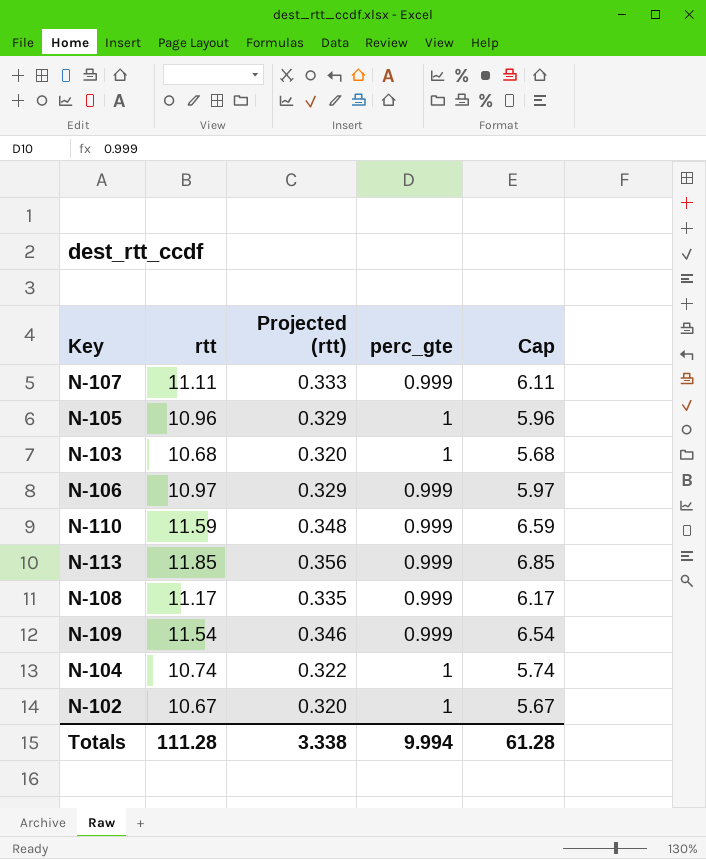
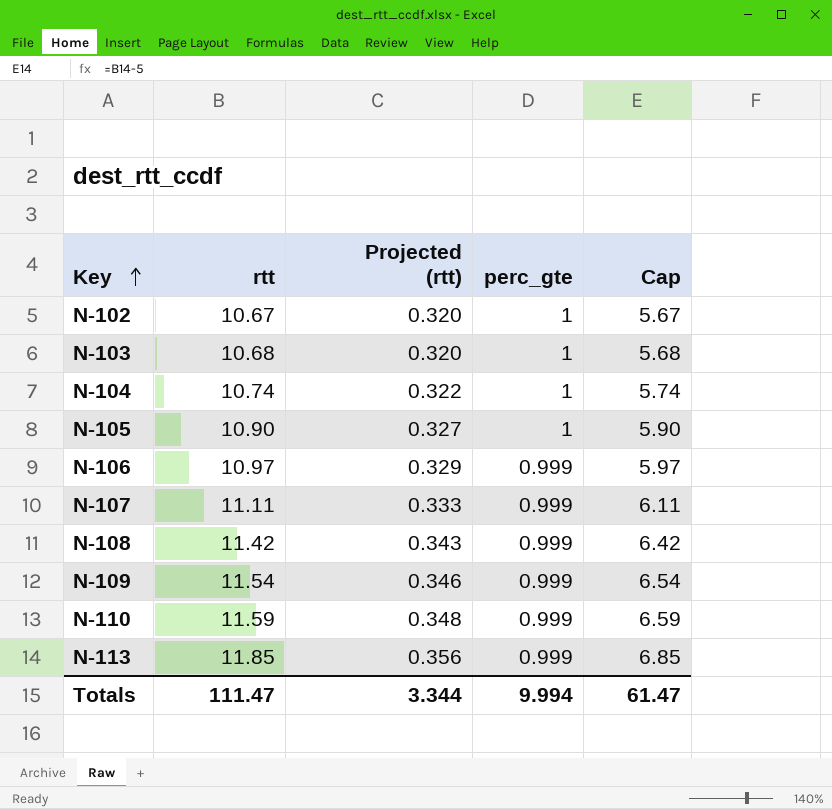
row order: none -> Key ascending
N-105 | rtt: 10.96 -> 10.90
N-105 | Projected (rtt): 0.329 -> 0.327
N-105 | Cap: 5.96 -> 5.90
N-108 | rtt: 11.17 -> 11.42
N-108 | Projected (rtt): 0.335 -> 0.343
N-108 | Cap: 6.17 -> 6.42
Totals | rtt: 111.28 -> 111.47
Totals | Projected (rtt): 3.338 -> 3.344
Totals | Cap: 61.28 -> 61.47

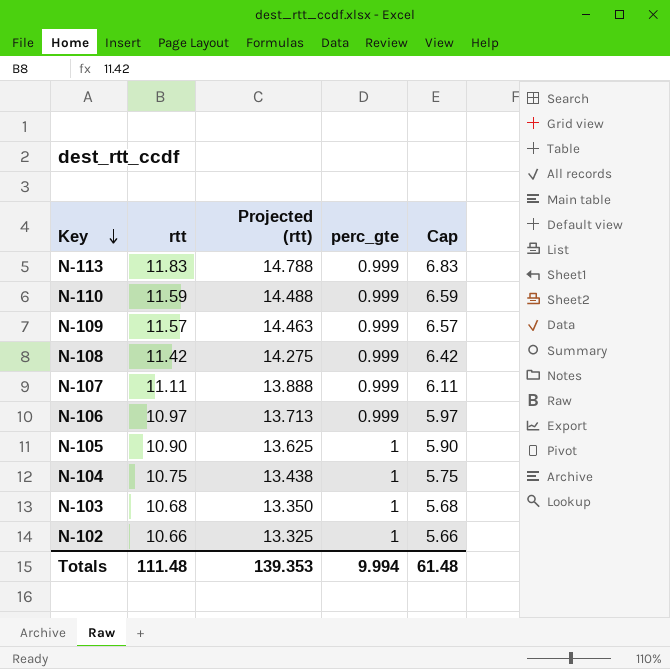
row order: Key ascending -> Key descending
column Projected (rtt) | formula: [rtt] * 0.03 -> [rtt] * 1.25
N-113 | rtt: 11.85 -> 11.83
N-113 | Cap: 6.85 -> 6.83
N-109 | rtt: 11.54 -> 11.57
N-109 | Cap: 6.54 -> 6.57
N-104 | rtt: 10.74 -> 10.75
N-104 | Cap: 5.74 -> 5.75
N-102 | rtt: 10.67 -> 10.66
N-102 | Cap: 5.67 -> 5.66
Totals | rtt: 111.47 -> 111.48
Totals | Projected (rtt): 3.344 -> 139.353
Totals | Cap: 61.47 -> 61.48

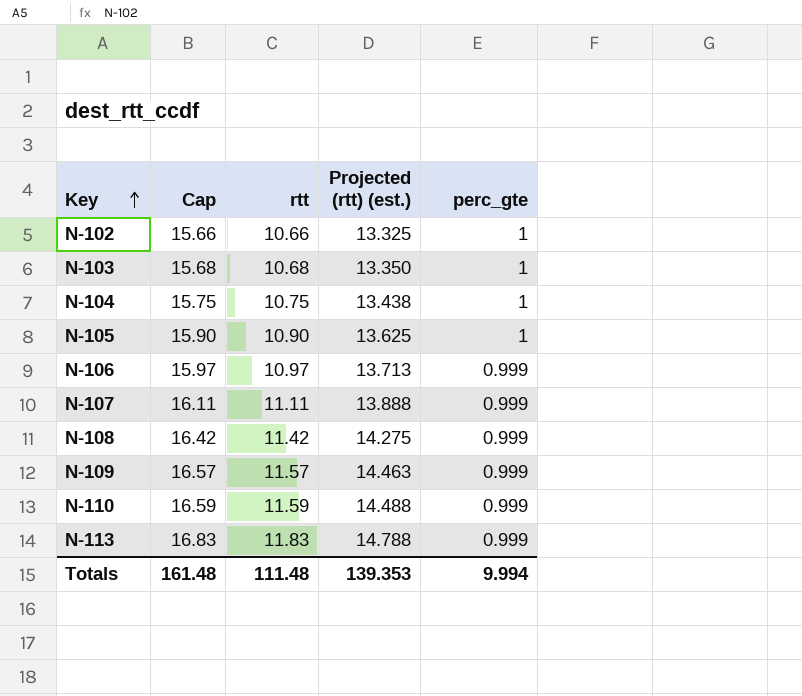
row order: Key descending -> Key ascending
column Cap | formula: [rtt] - 5 -> [rtt] + 5
column Cap | position: 5 -> 2
column name: Projected (rtt) -> Projected (rtt) (est.)
Totals | Cap: 61.48 -> 161.48

